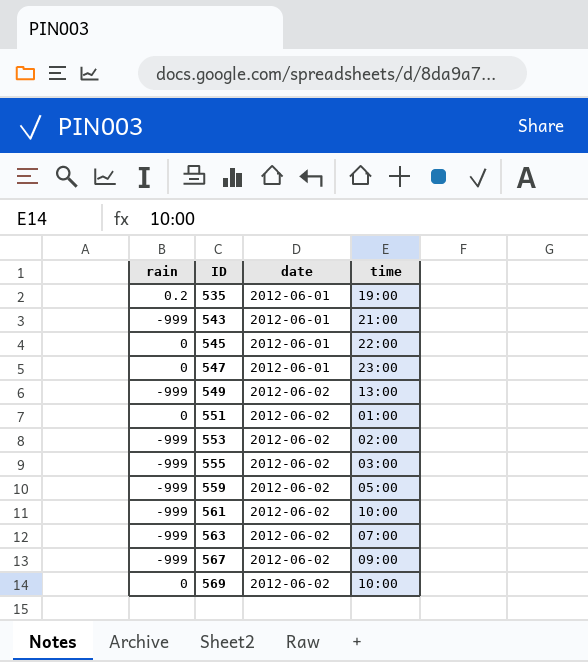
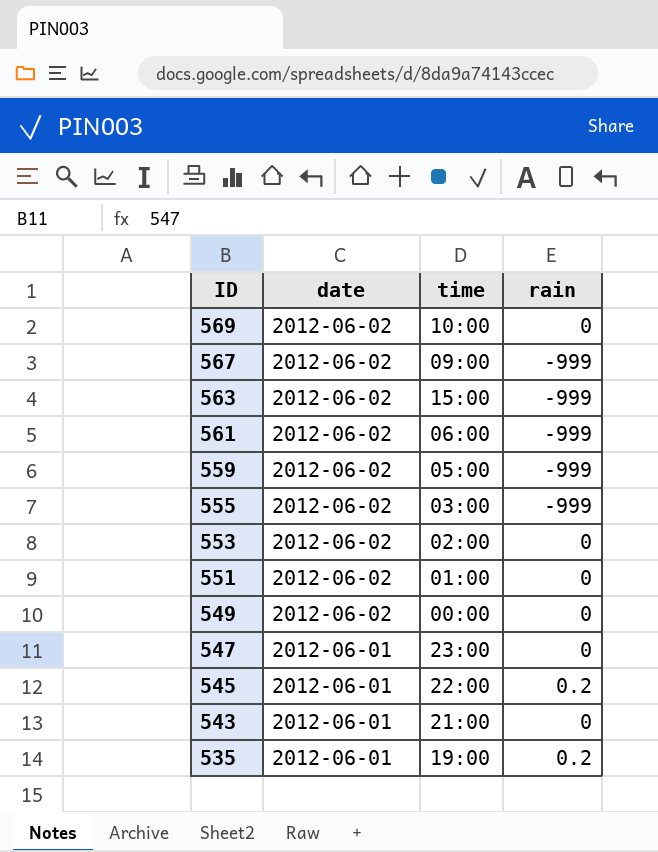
row order: ID ascending -> ID descending
column rain | position: 1 -> 4
563 | time: 07:00 -> 15:00
561 | time: 10:00 -> 06:00
553 | rain: -999 -> 0
549 | time: 13:00 -> 00:00
549 | rain: -999 -> 0
545 | rain: 0 -> 0.2
543 | rain: -999 -> 0

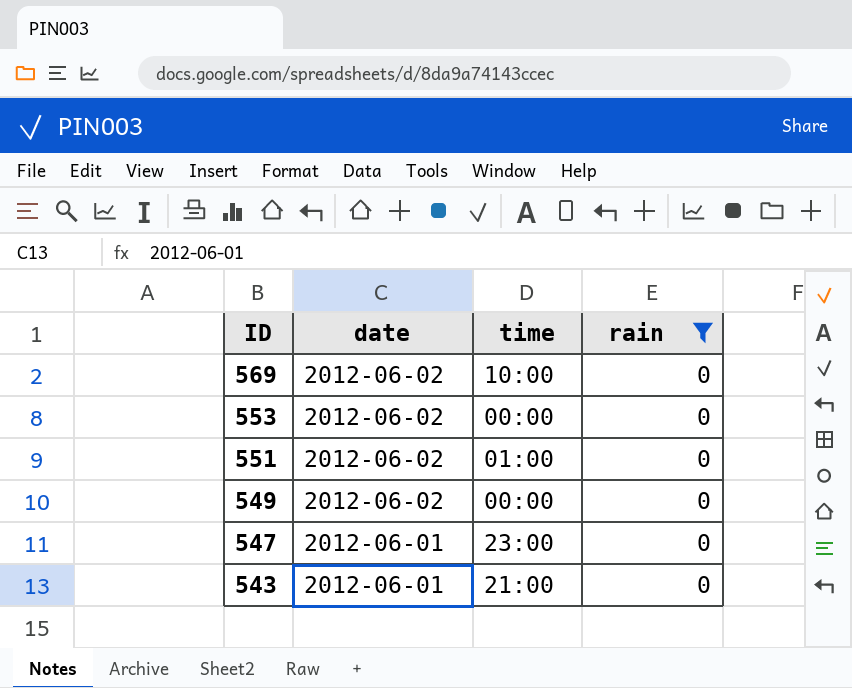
filter: none -> rain = 0
553 | time: 02:00 -> 00:00

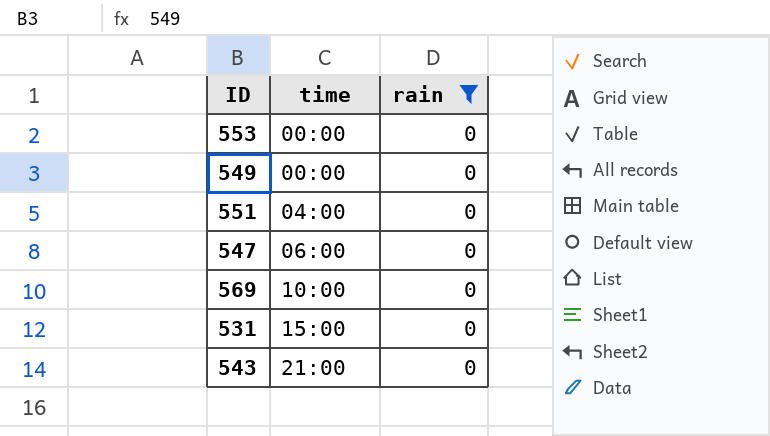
row order: ID descending -> time ascending
column date | position: 2 -> none
551 | time: 01:00 -> 04:00
547 | time: 23:00 -> 06:00
row 531: none -> 15:00 | 0

